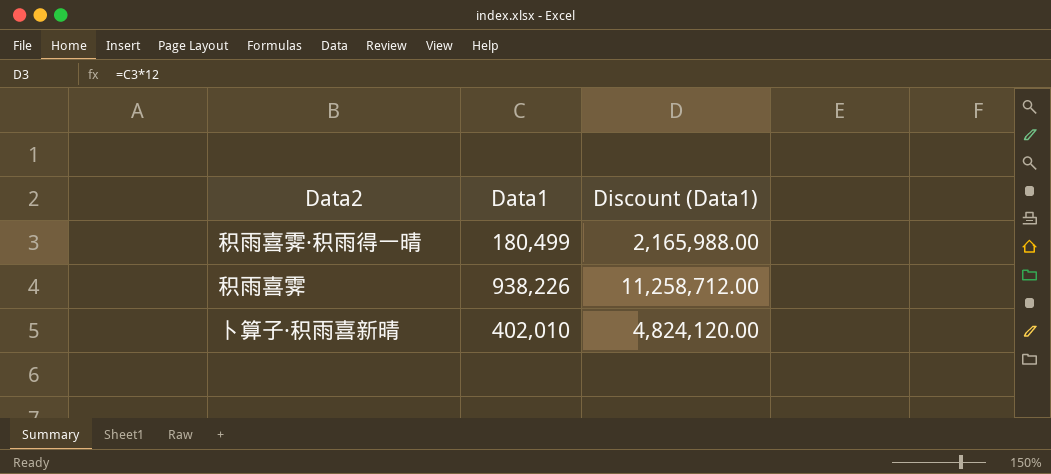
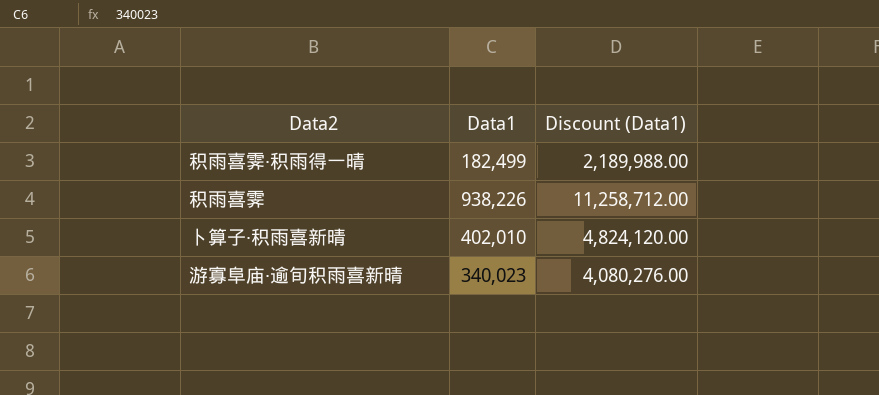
积雨喜霁·积雨得一晴 | Data1: 180,499 -> 182,499
积雨喜霁·积雨得一晴 | Discount (Data1): 2,165,988.00 -> 2,189,988.00
row 游寡阜庙·逾旬积雨喜新晴: none -> 340,023 | 4,080,276.00

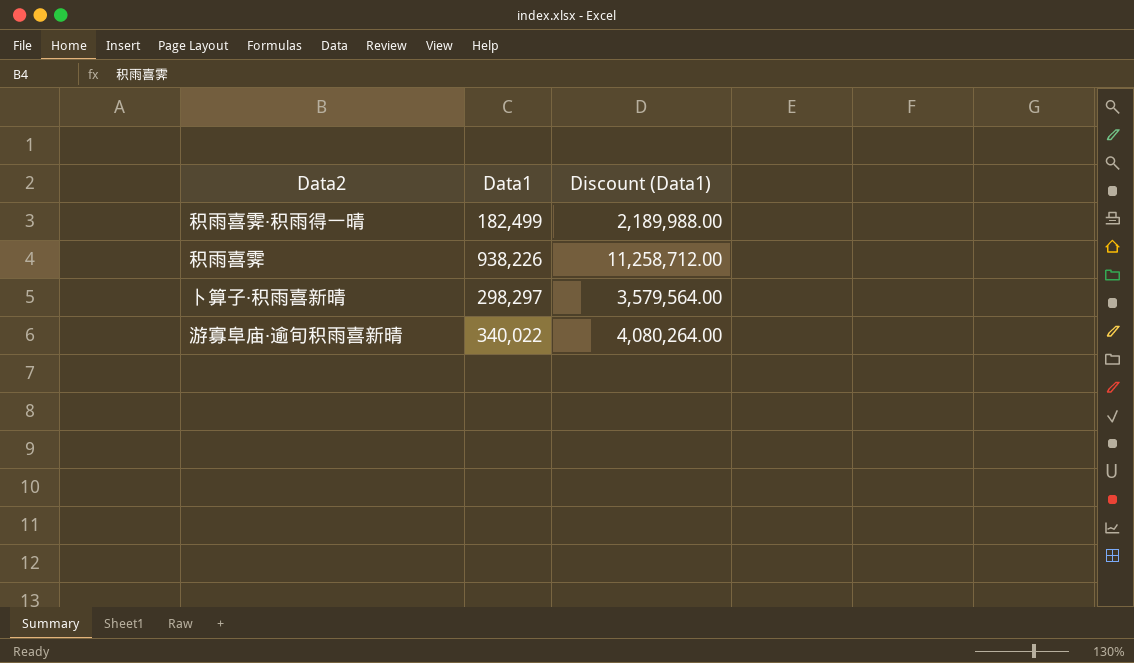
卜算子·积雨喜新晴 | Data1: 402,010 -> 298,297
卜算子·积雨喜新晴 | Discount (Data1): 4,824,120.00 -> 3,579,564.00
游寡阜庙·逾旬积雨喜新晴 | Data1: 340,023 -> 340,022
游寡阜庙·逾旬积雨喜新晴 | Discount (Data1): 4,080,276.00 -> 4,080,264.00

